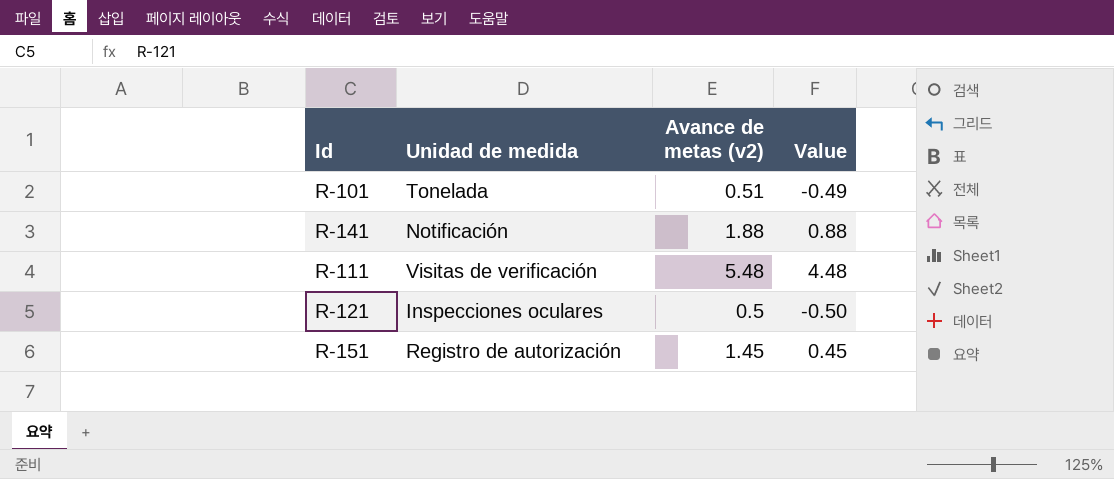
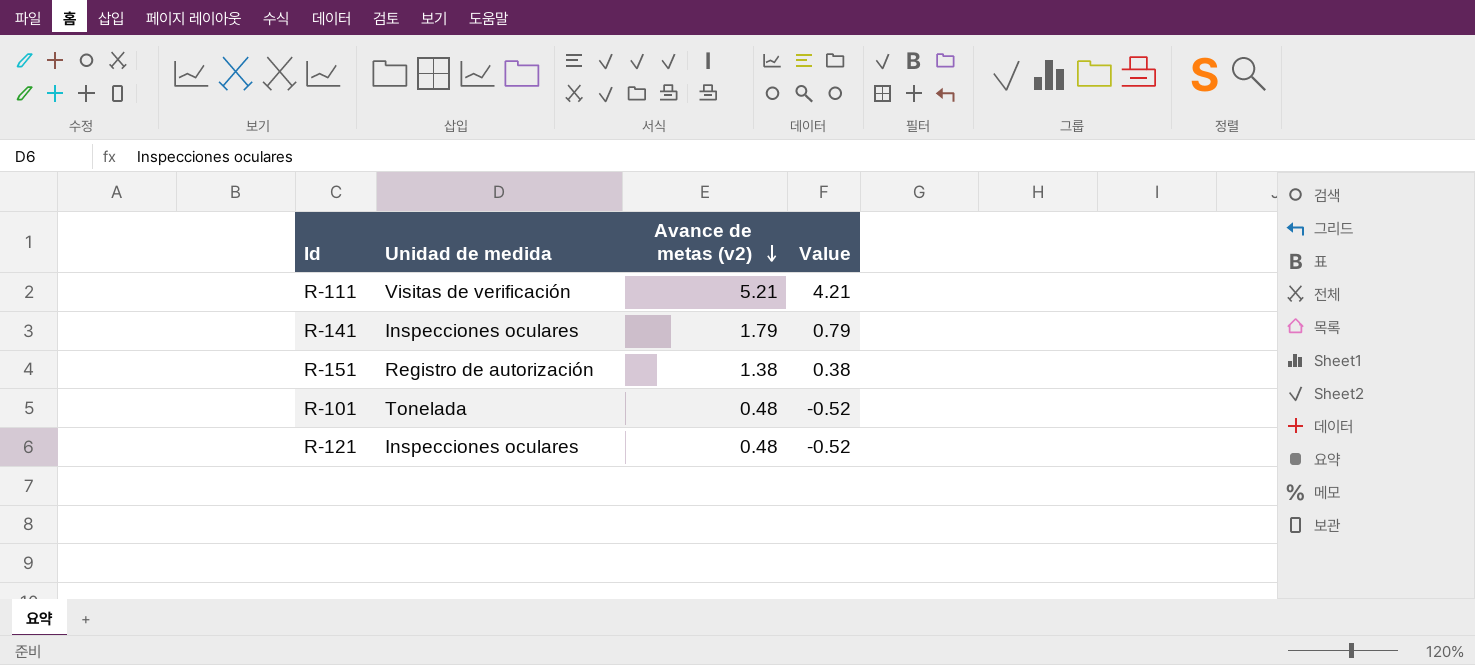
row order: none -> Avance de metas (v2) descending
R-111 | Avance de metas (v2): 5.48 -> 5.21
R-111 | Value: 4.48 -> 4.21
R-141 | Unidad de medida: Notificación -> Inspecciones oculares
R-141 | Avance de metas (v2): 1.88 -> 1.79
R-141 | Value: 0.88 -> 0.79
R-151 | Avance de metas (v2): 1.45 -> 1.38
R-151 | Value: 0.45 -> 0.38
R-101 | Avance de metas (v2): 0.51 -> 0.48
R-101 | Value: -0.49 -> -0.52
R-121 | Avance de metas (v2): 0.5 -> 0.48
R-121 | Value: -0.50 -> -0.52

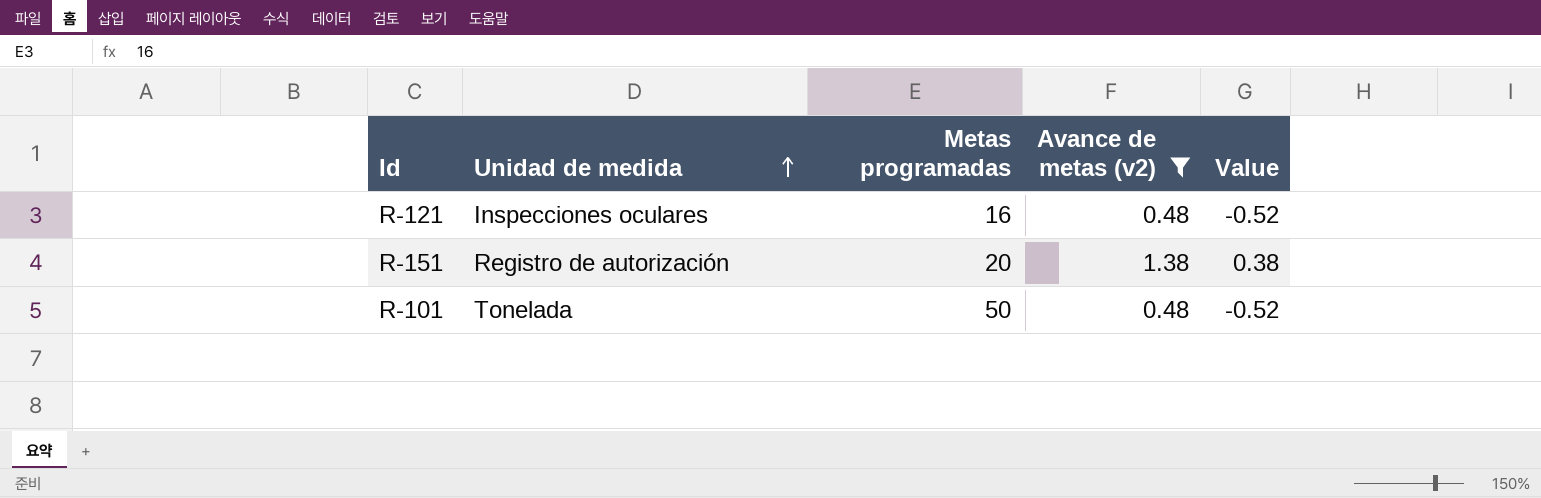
filter: none -> Avance de metas (v2) <= 1.38
row order: Avance de metas (v2) descending -> Unidad de medida ascending
column Metas programadas | position: none -> 3

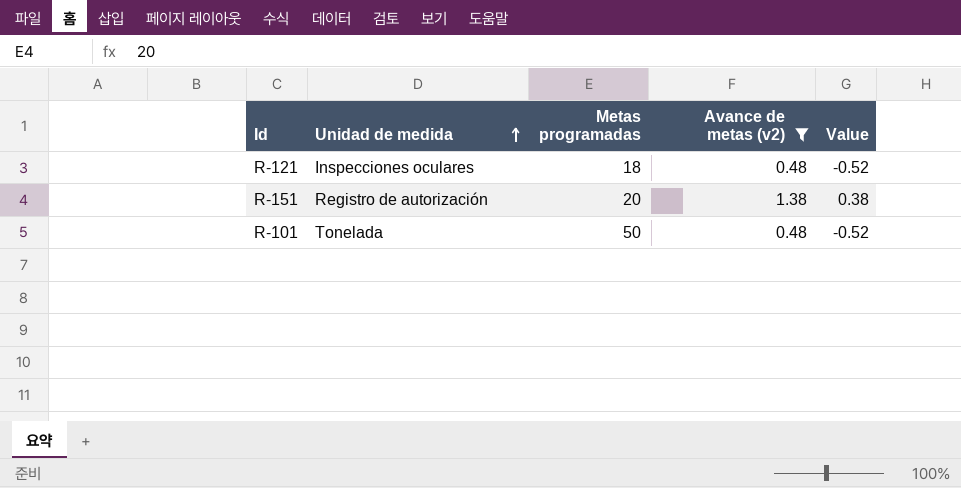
R-121 | Metas programadas: 16 -> 18

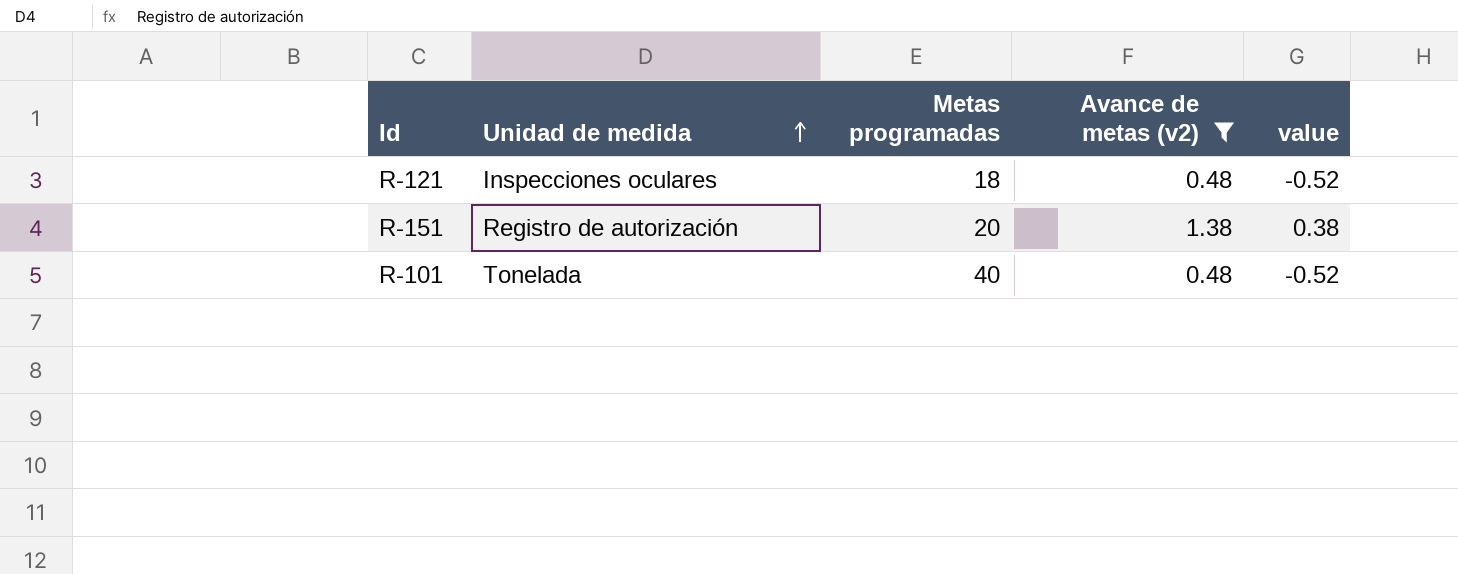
column name: Value -> value
R-101 | Metas programadas: 50 -> 40

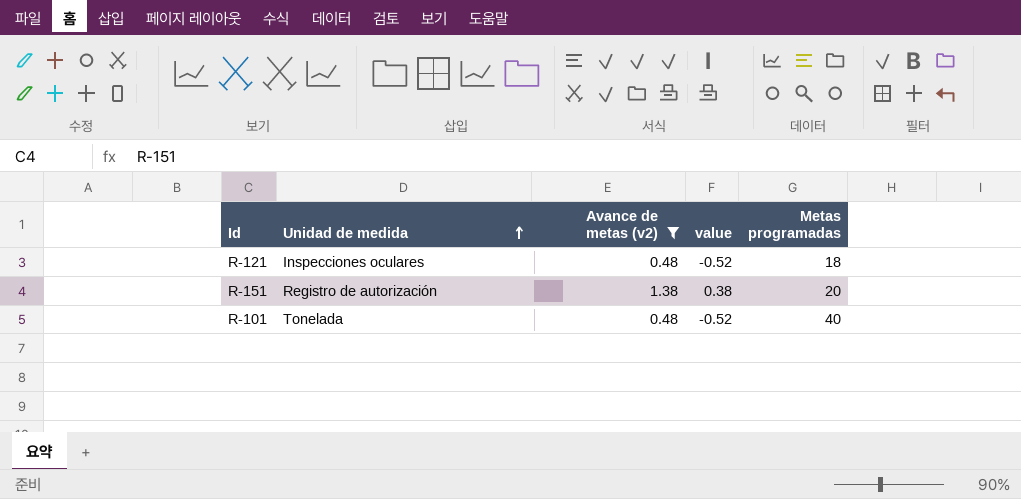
column Metas programadas | position: 3 -> 5

